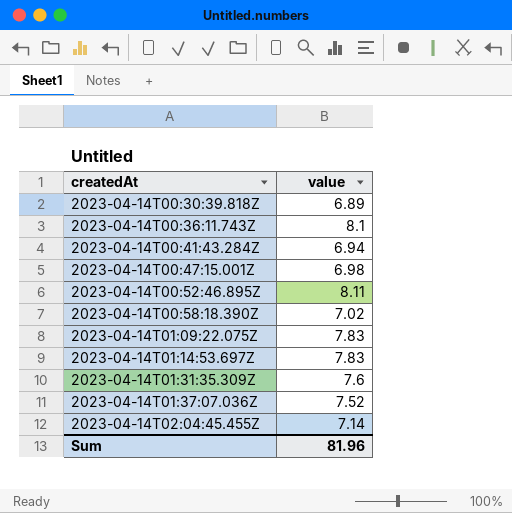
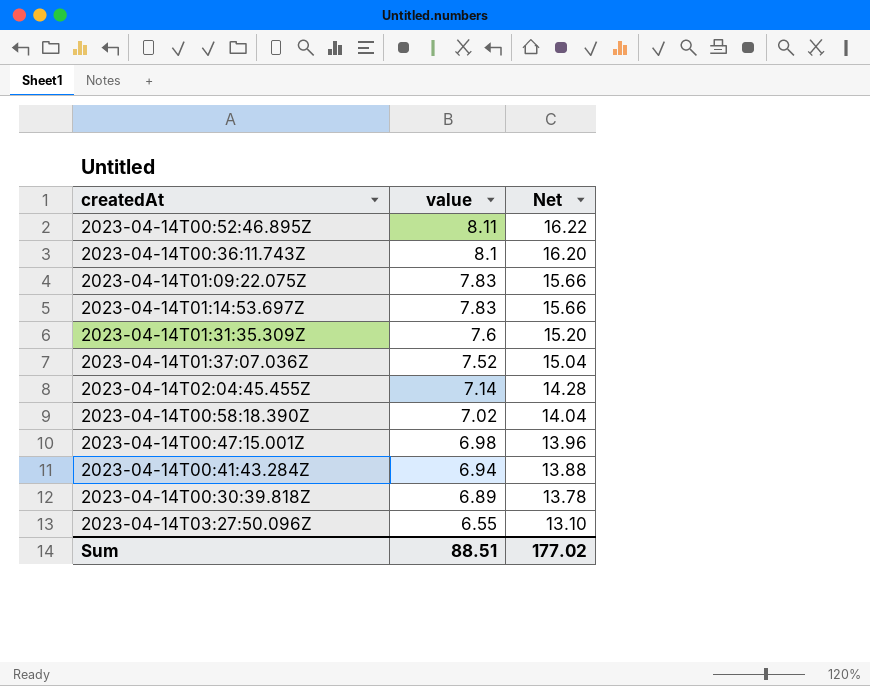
row order: createdAt ascending -> value descending
column Net | formula: none -> [value] * 2
row 2023-04-14T03:27:50.096Z: none -> 6.55 | 13.10
Sum | value: 81.96 -> 88.51

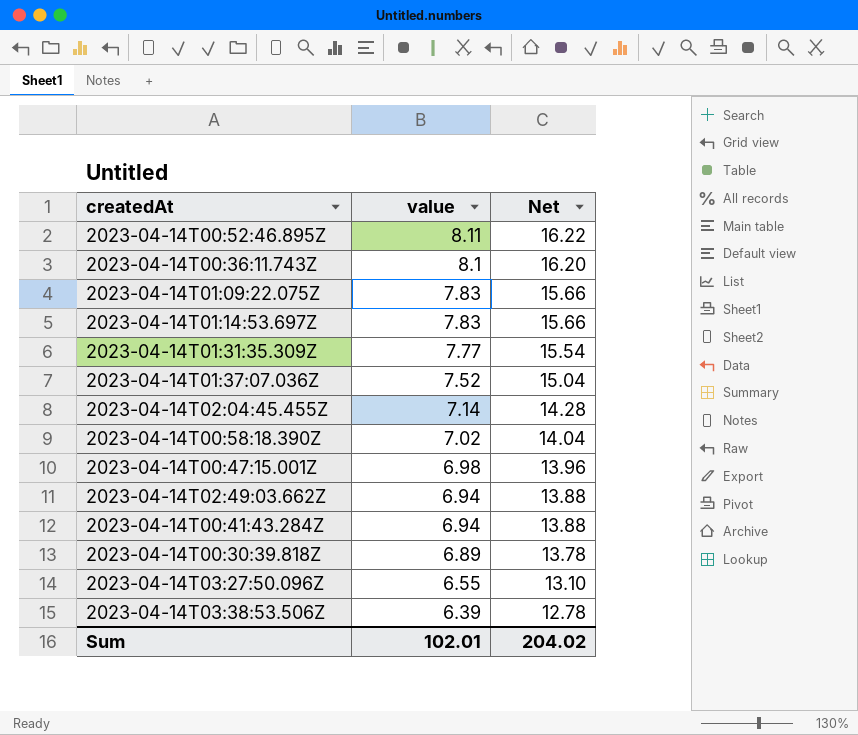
2023-04-14T01:31:35.309Z | value: 7.6 -> 7.77
2023-04-14T01:31:35.309Z | Net: 15.20 -> 15.54
row 2023-04-14T02:49:03.662Z: none -> 6.94 | 13.88
row 2023-04-14T03:38:53.506Z: none -> 6.39 | 12.78
Sum | value: 88.51 -> 102.01
Sum | Net: 177.02 -> 204.02

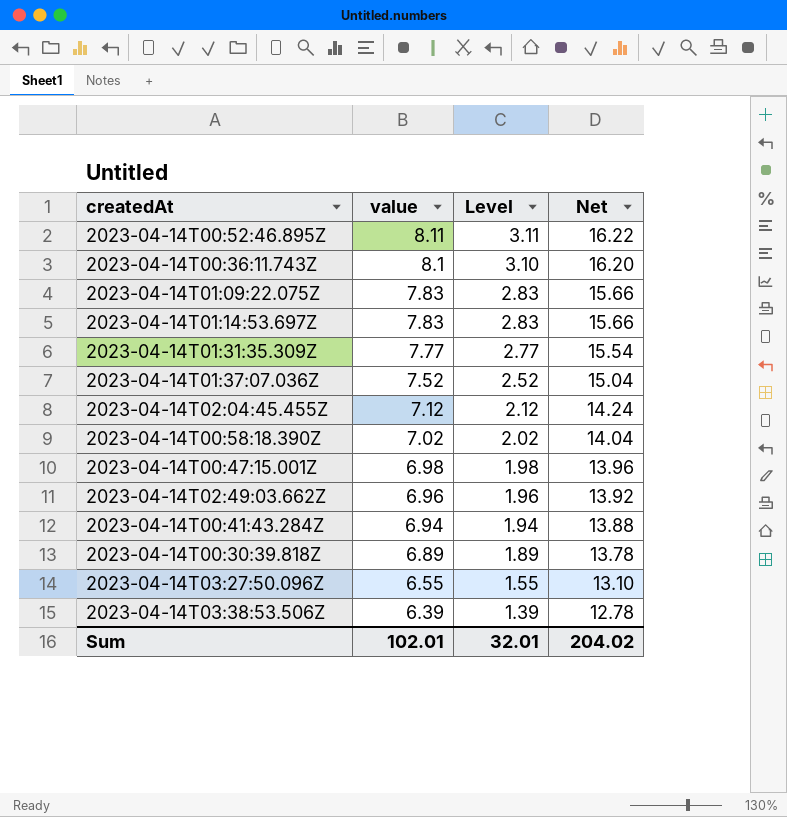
column Level | formula: none -> [value] - 5
2023-04-14T02:04:45.455Z | value: 7.14 -> 7.12
2023-04-14T02:04:45.455Z | Net: 14.28 -> 14.24
2023-04-14T02:49:03.662Z | value: 6.94 -> 6.96
2023-04-14T02:49:03.662Z | Net: 13.88 -> 13.92

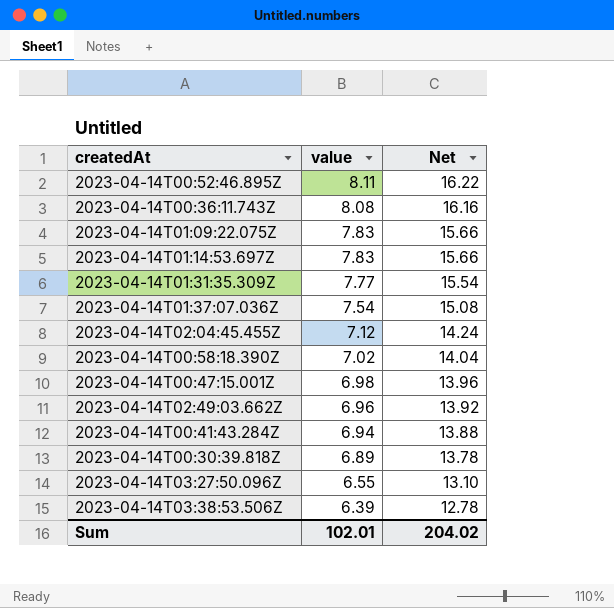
column Level | formula: [value] - 5 -> none
2023-04-14T00:36:11.743Z | value: 8.1 -> 8.08
2023-04-14T00:36:11.743Z | Net: 16.20 -> 16.16
2023-04-14T01:37:07.036Z | value: 7.52 -> 7.54
2023-04-14T01:37:07.036Z | Net: 15.04 -> 15.08

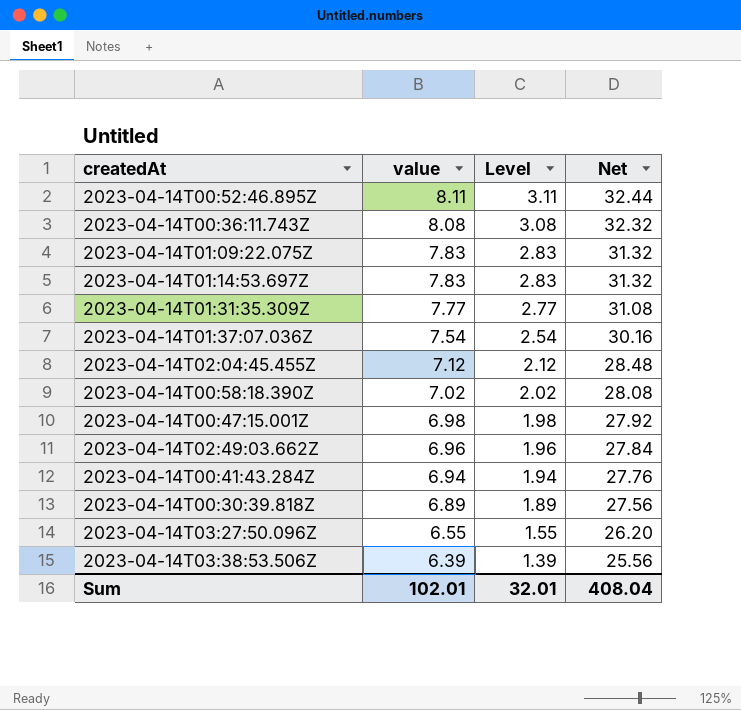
column Level | formula: none -> [value] - 5
column Net | formula: [value] * 2 -> [value] * 4
Sum | Net: 204.02 -> 408.04

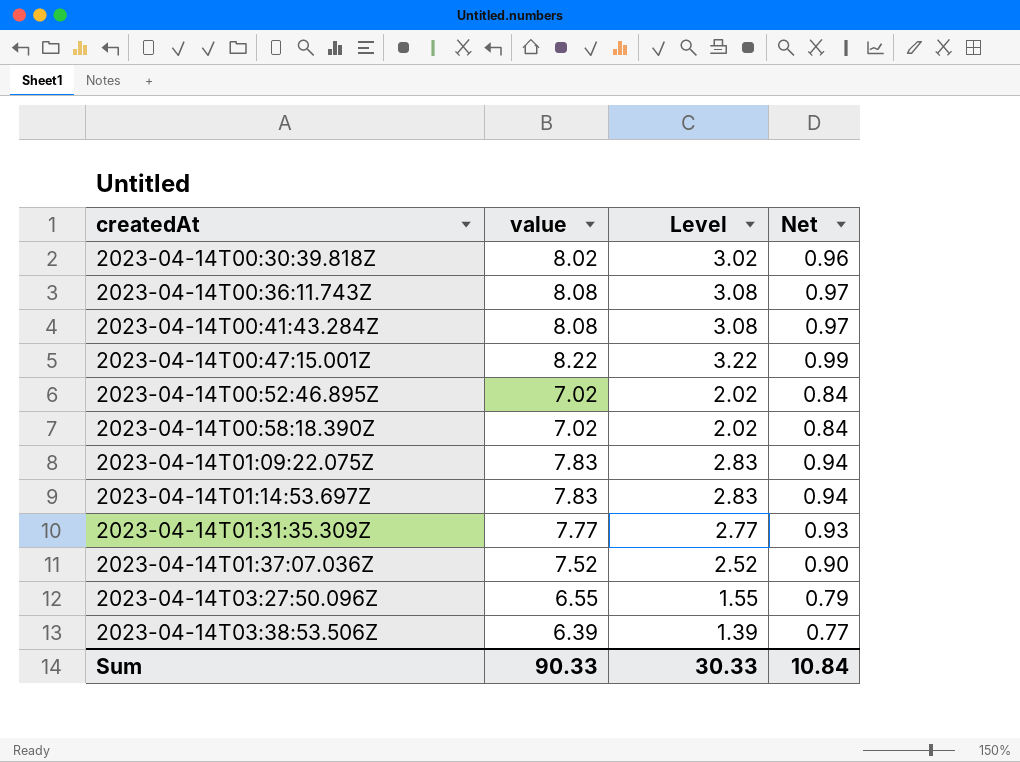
row order: value descending -> createdAt ascending
column Net | formula: [value] * 4 -> [value] * 0.12
row 2023-04-14T02:04:45.455Z: 7.12 | 2.12 | 28.48 -> none
row 2023-04-14T02:49:03.662Z: 6.96 | 1.96 | 27.84 -> none
2023-04-14T00:30:39.818Z | value: 6.89 -> 8.02
2023-04-14T00:30:39.818Z | Level: 1.89 -> 3.02
2023-04-14T00:41:43.284Z | value: 6.94 -> 8.08
2023-04-14T00:41:43.284Z | Level: 1.94 -> 3.08
2023-04-14T00:47:15.001Z | value: 6.98 -> 8.22
2023-04-14T00:47:15.001Z | Level: 1.98 -> 3.22
2023-04-14T00:52:46.895Z | value: 8.11 -> 7.02
2023-04-14T00:52:46.895Z | Level: 3.11 -> 2.02
2023-04-14T01:37:07.036Z | value: 7.54 -> 7.52
2023-04-14T01:37:07.036Z | Level: 2.54 -> 2.52
Sum | value: 102.01 -> 90.33
Sum | Level: 32.01 -> 30.33
Sum | Net: 408.04 -> 10.84

